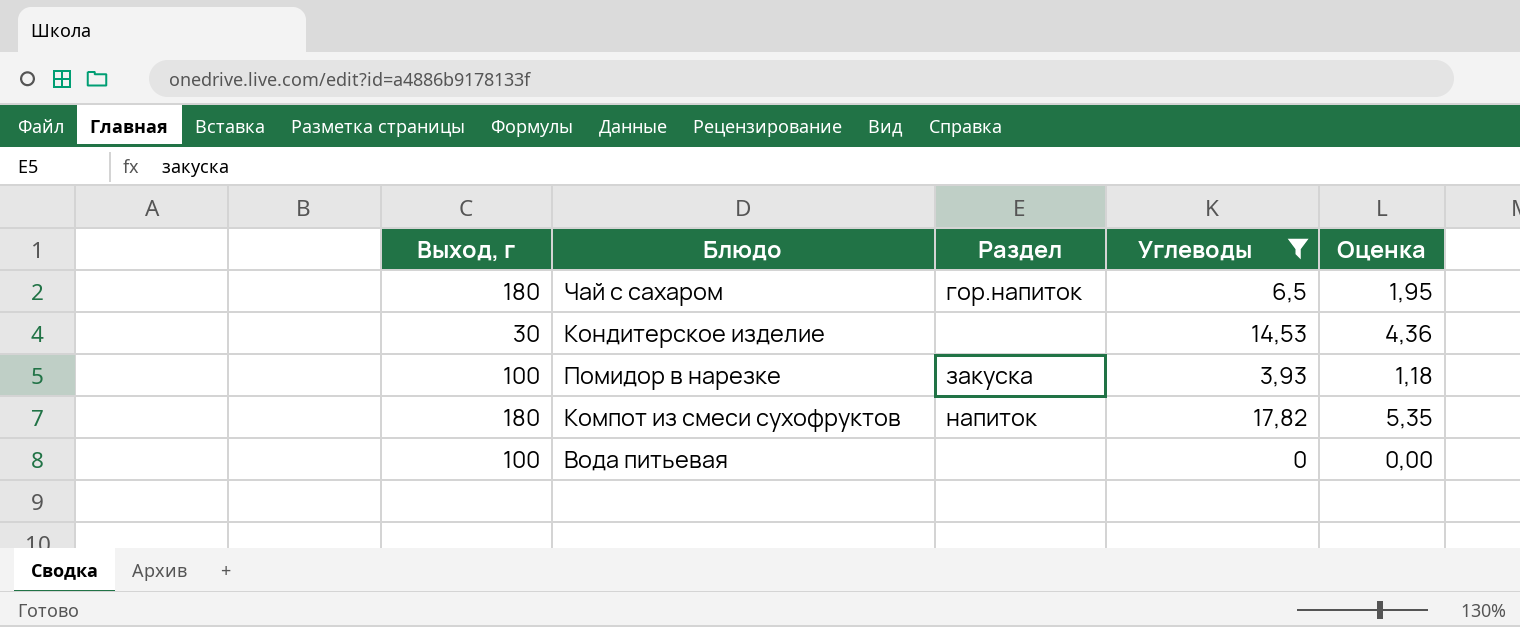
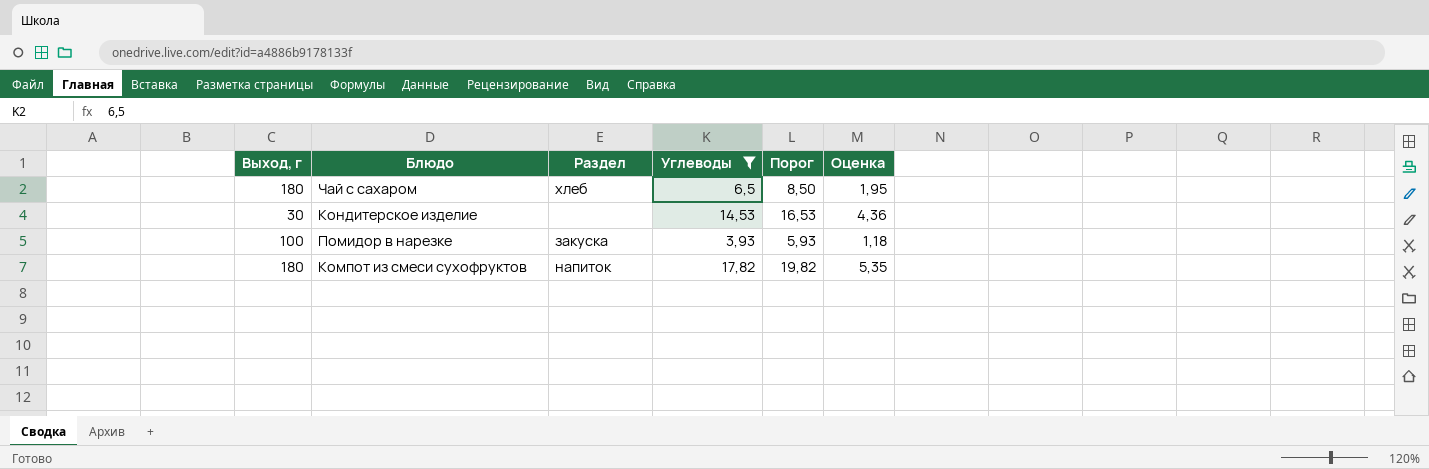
column Порог | formula: none -> [Углеводы] + 2
row Вода питьевая: 100 | none | 0 | 0,00 -> none
Чай с сахаром | Раздел: гор.напиток -> хлеб

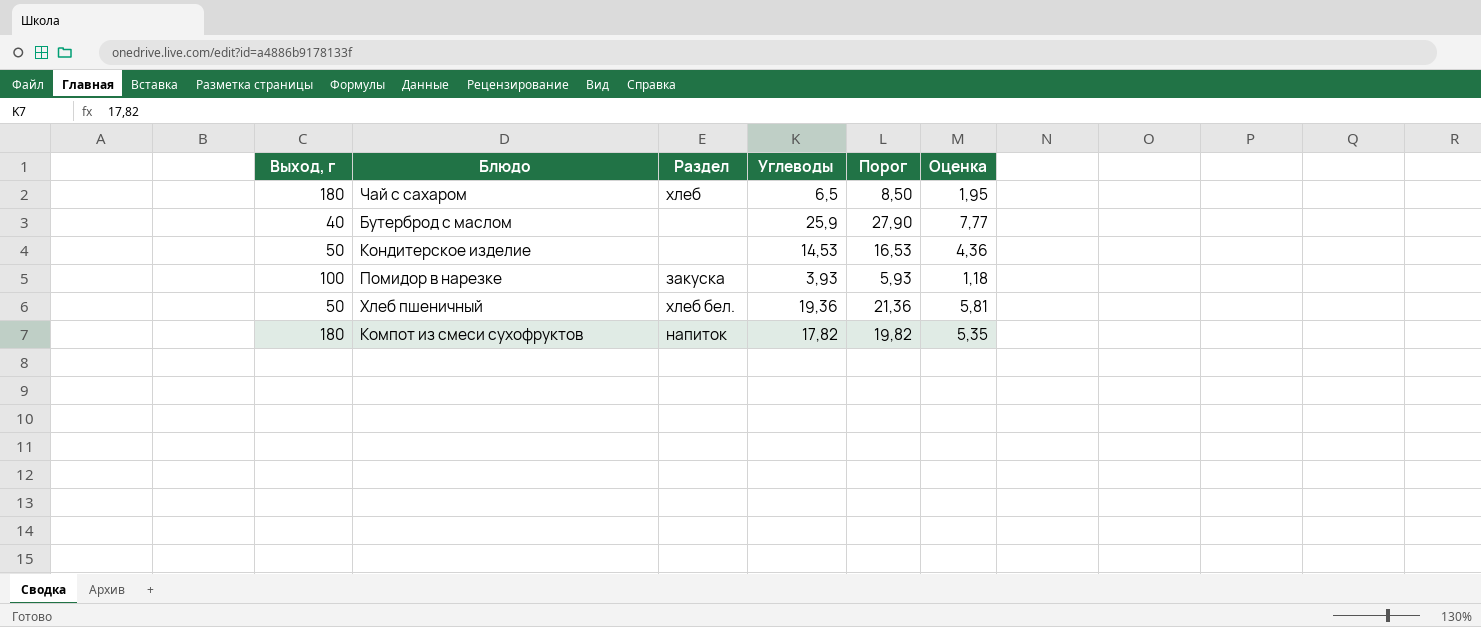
filter: Углеводы <= 17,82 -> none
Кондитерское изделие | Выход, г: 30 -> 50

